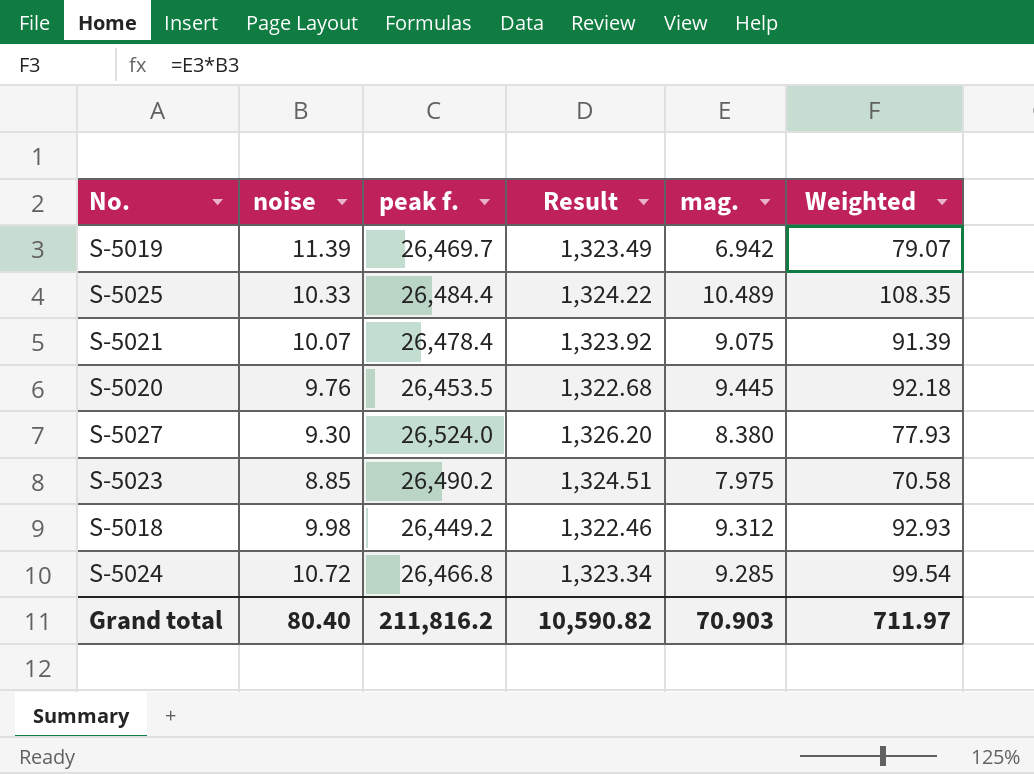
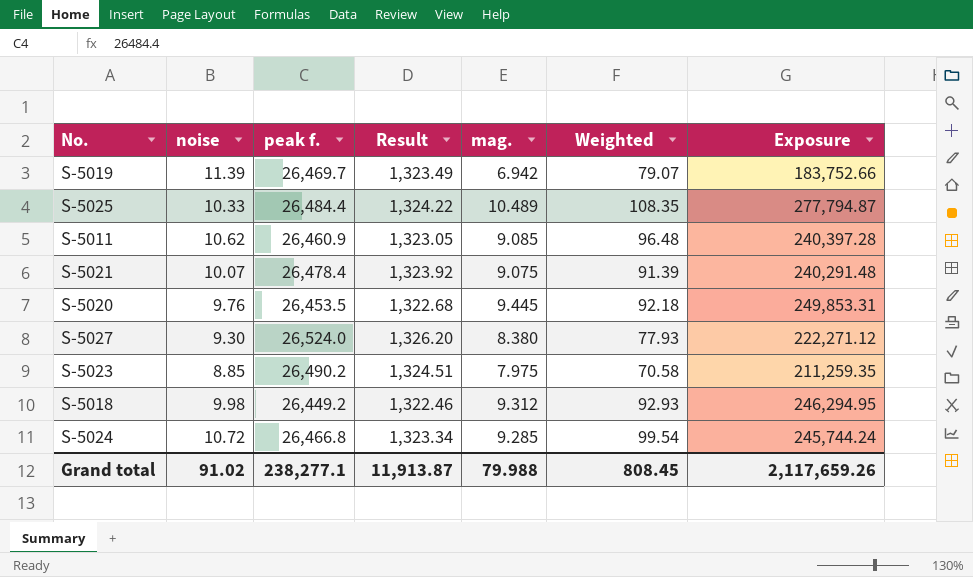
column Exposure | formula: none -> [peak f.] * [mag.]
row S-5011: none -> 10.62 | 26,460.9 | 1,323.05 | 9.085 | 96.48 | 240,397.28
Grand total | noise: 80.40 -> 91.02
Grand total | peak f.: 211,816.2 -> 238,277.1
Grand total | Result: 10,590.82 -> 11,913.87
Grand total | mag.: 70.903 -> 79.988
Grand total | Weighted: 711.97 -> 808.45

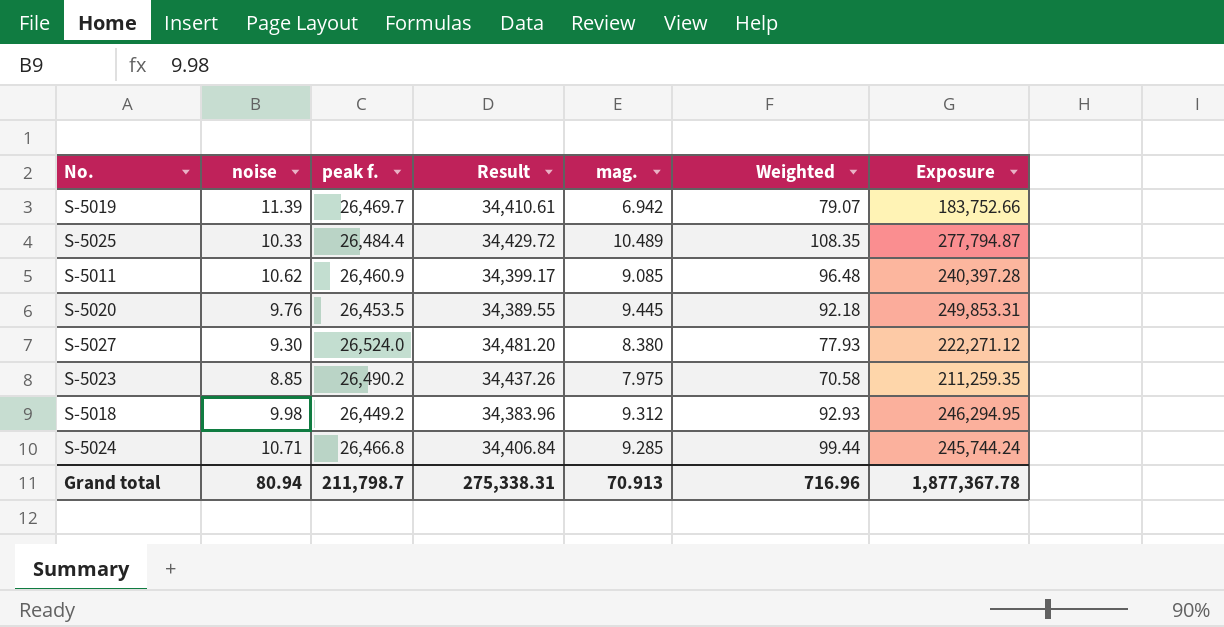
column Result | formula: [peak f.] * 0.05 -> [peak f.] * 1.3
row S-5021: 10.07 | 26,478.4 | 1,323.92 | 9.075 | 91.39 | 240,291.48 -> none
S-5024 | noise: 10.72 -> 10.71
S-5024 | Weighted: 99.54 -> 99.44
Grand total | noise: 91.02 -> 80.94
Grand total | peak f.: 238,277.1 -> 211,798.7
Grand total | Result: 11,913.87 -> 275,338.31
Grand total | mag.: 79.988 -> 70.913
Grand total | Weighted: 808.45 -> 716.96
Grand total | Exposure: 2,117,659.26 -> 1,877,367.78

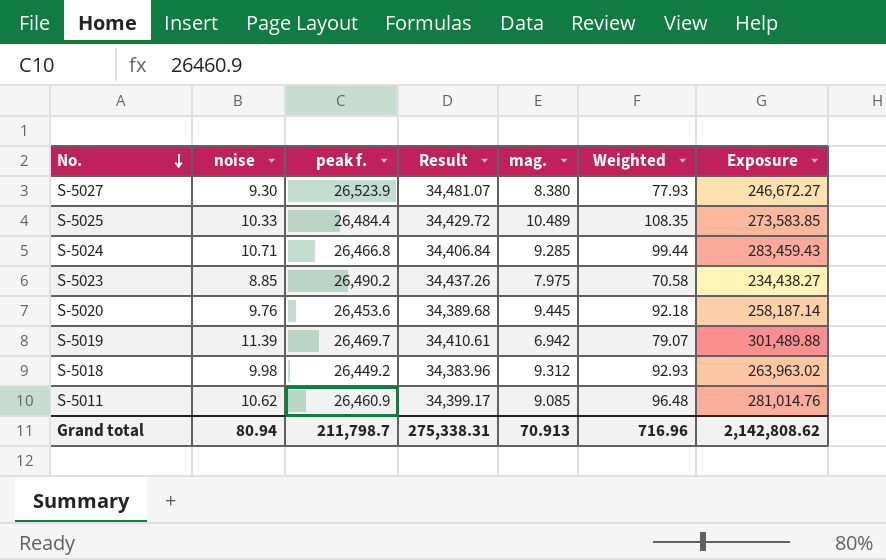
row order: none -> No. descending
column Exposure | formula: [peak f.] * [mag.] -> [noise] * [peak f.]
S-5027 | peak f.: 26,524.0 -> 26,523.9
S-5027 | Result: 34,481.20 -> 34,481.07
S-5020 | peak f.: 26,453.5 -> 26,453.6
S-5020 | Result: 34,389.55 -> 34,389.68
Grand total | Exposure: 1,877,367.78 -> 2,142,808.62

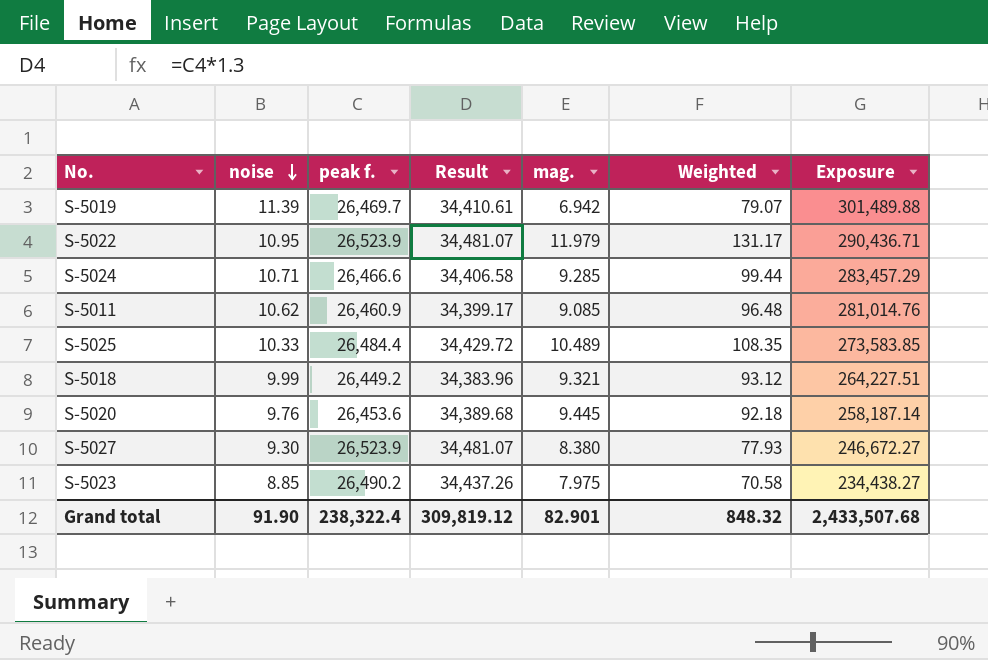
row order: No. descending -> noise descending
row S-5022: none -> 10.95 | 26,523.9 | 34,481.07 | 11.979 | 131.17 | 290,436.71
S-5024 | peak f.: 26,466.8 -> 26,466.6
S-5024 | Result: 34,406.84 -> 34,406.58
S-5024 | Exposure: 283,459.43 -> 283,457.29
S-5018 | noise: 9.98 -> 9.99
S-5018 | mag.: 9.312 -> 9.321
S-5018 | Weighted: 92.93 -> 93.12
S-5018 | Exposure: 263,963.02 -> 264,227.51
Grand total | noise: 80.94 -> 91.90
Grand total | peak f.: 211,798.7 -> 238,322.4
Grand total | Result: 275,338.31 -> 309,819.12
Grand total | mag.: 70.913 -> 82.901
Grand total | Weighted: 716.96 -> 848.32
Grand total | Exposure: 2,142,808.62 -> 2,433,507.68

